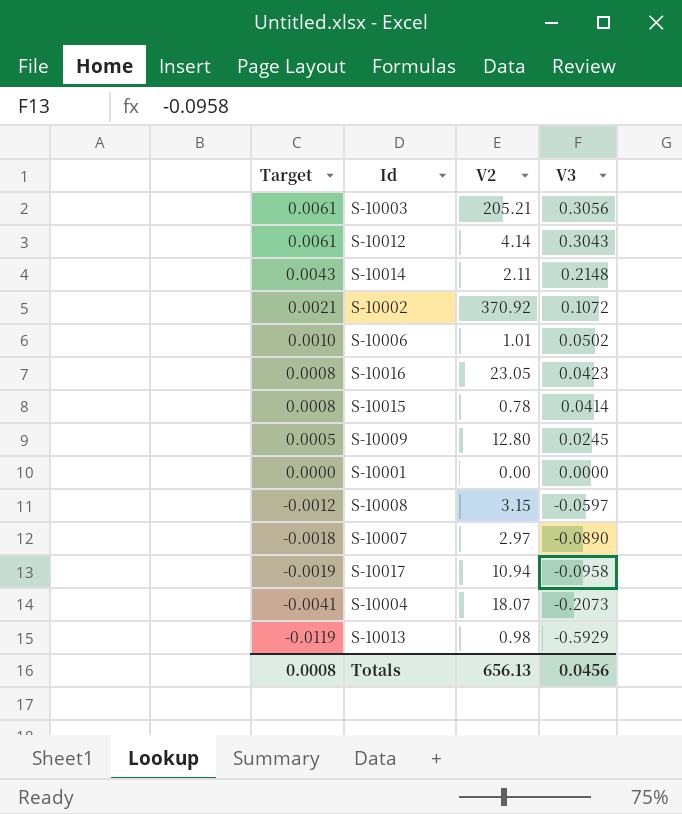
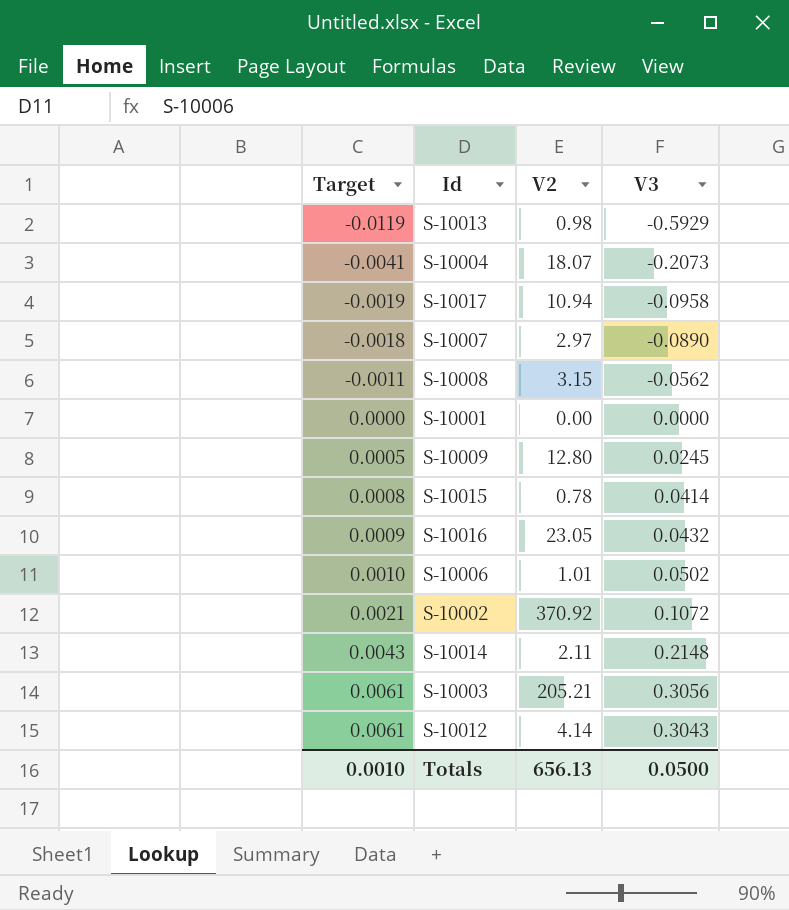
row order: Target descending -> Target ascending
S-10008 | Target: -0.0012 -> -0.0011
S-10008 | V3: -0.0597 -> -0.0562
S-10016 | Target: 0.0008 -> 0.0009
S-10016 | V3: 0.0423 -> 0.0432
Totals | Target: 0.0008 -> 0.0010
Totals | V3: 0.0456 -> 0.0500

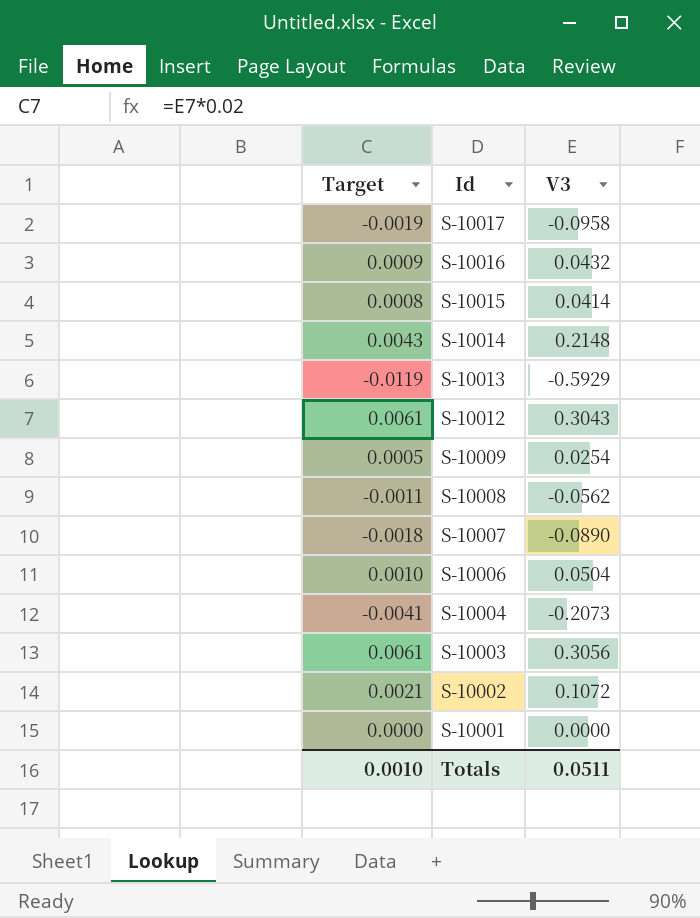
row order: Target ascending -> Id descending
column V2 | position: 3 -> none
S-10009 | V3: 0.0245 -> 0.0254
S-10006 | V3: 0.0502 -> 0.0504
Totals | V3: 0.0500 -> 0.0511

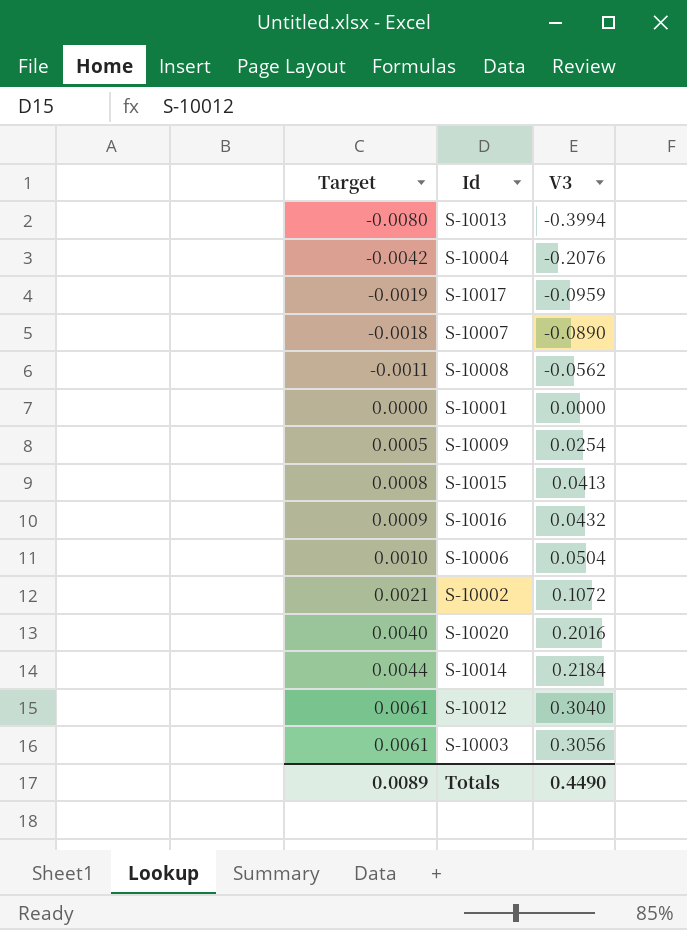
row order: Id descending -> Target ascending
S-10013 | Target: -0.0119 -> -0.0080
S-10013 | V3: -0.5929 -> -0.3994
S-10004 | Target: -0.0041 -> -0.0042
S-10004 | V3: -0.2073 -> -0.2076
S-10017 | V3: -0.0958 -> -0.0959
S-10015 | V3: 0.0414 -> 0.0413
row S-10020: none -> 0.0040 | 0.2016
S-10014 | Target: 0.0043 -> 0.0044
S-10014 | V3: 0.2148 -> 0.2184
S-10012 | V3: 0.3043 -> 0.3040
Totals | Target: 0.0010 -> 0.0089
Totals | V3: 0.0511 -> 0.4490

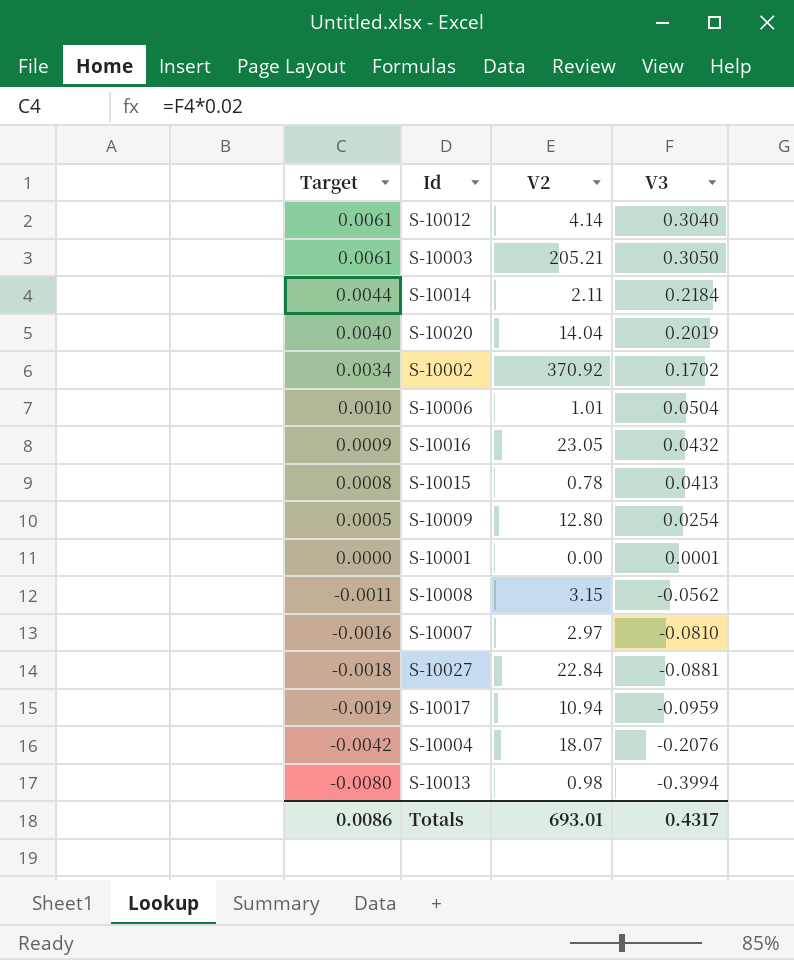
row order: Target ascending -> Target descending
column V2 | position: none -> 3
S-10003 | V3: 0.3056 -> 0.3050
S-10020 | V3: 0.2016 -> 0.2019
S-10002 | Target: 0.0021 -> 0.0034
S-10002 | V3: 0.1072 -> 0.1702
S-10001 | V3: 0.0000 -> 0.0001
S-10007 | Target: -0.0018 -> -0.0016
S-10007 | V3: -0.0890 -> -0.0810
row S-10027: none -> -0.0018 | 22.84 | -0.0881
Totals | Target: 0.0089 -> 0.0086
Totals | V3: 0.4490 -> 0.4317

